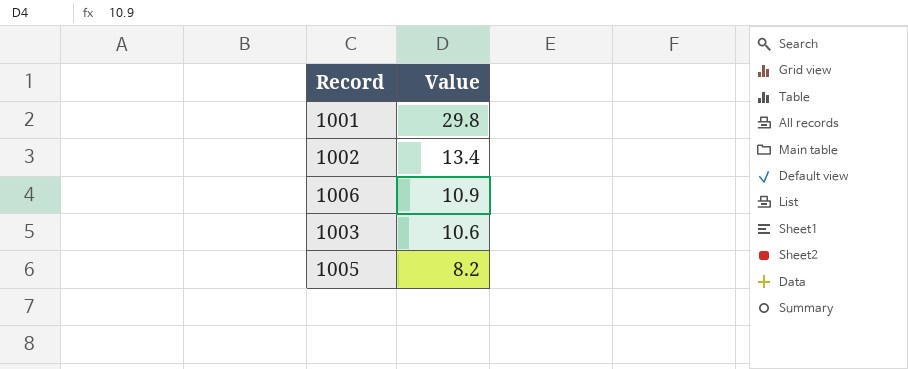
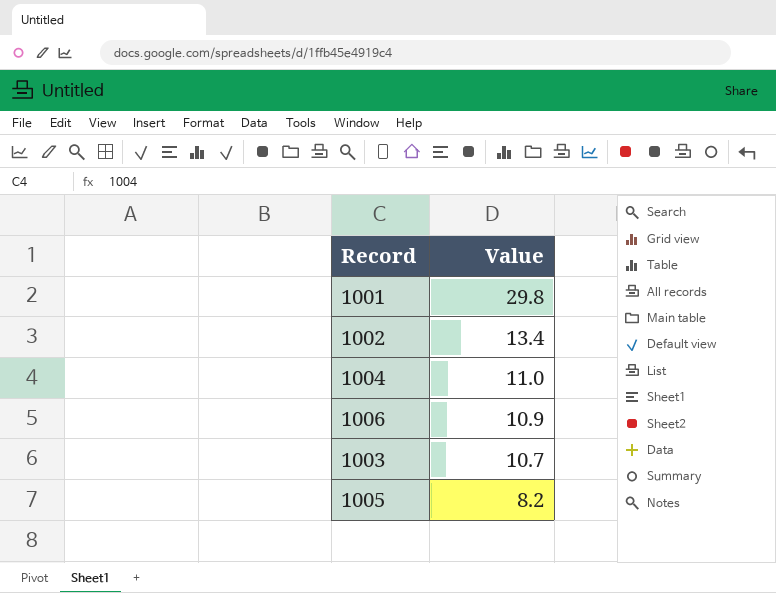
row 1004: none -> 11.0
1003 | Value: 10.6 -> 10.7

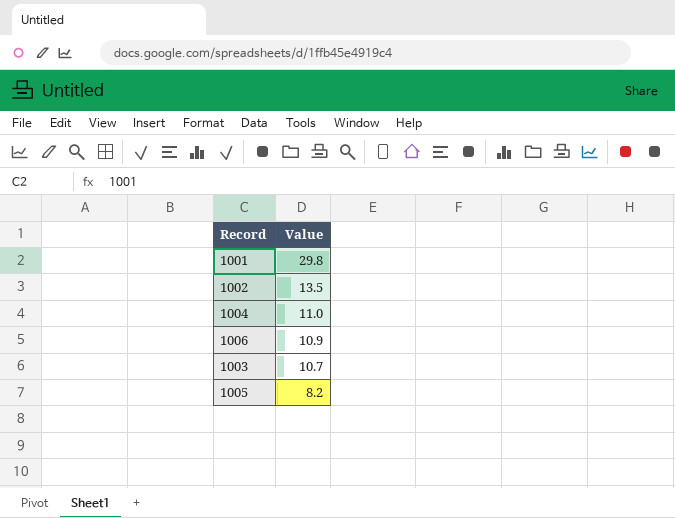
1002 | Value: 13.4 -> 13.5

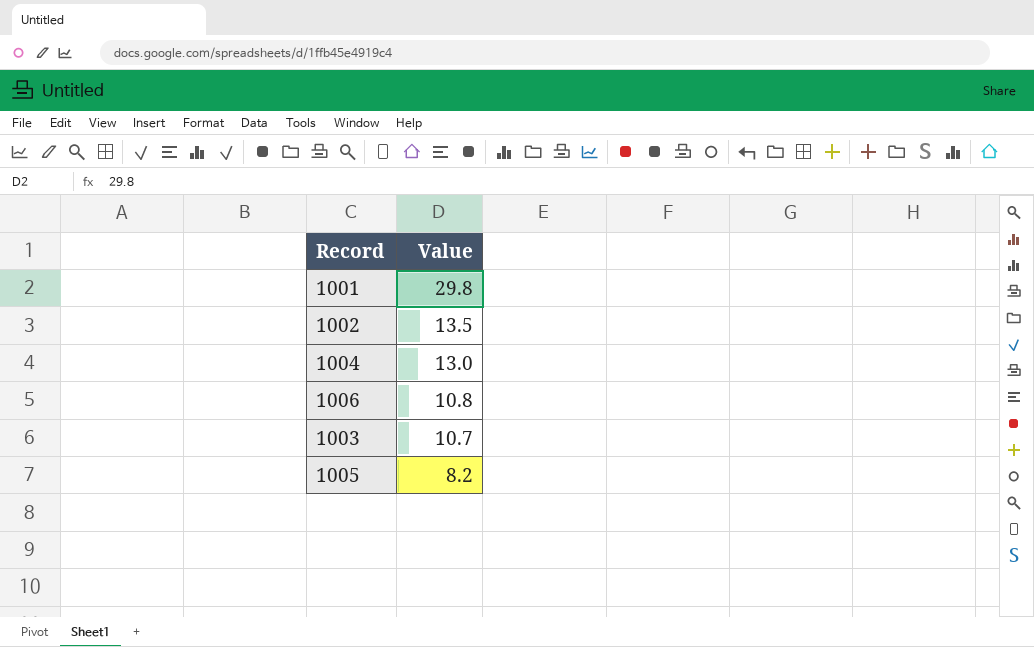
1004 | Value: 11.0 -> 13.0
1006 | Value: 10.9 -> 10.8

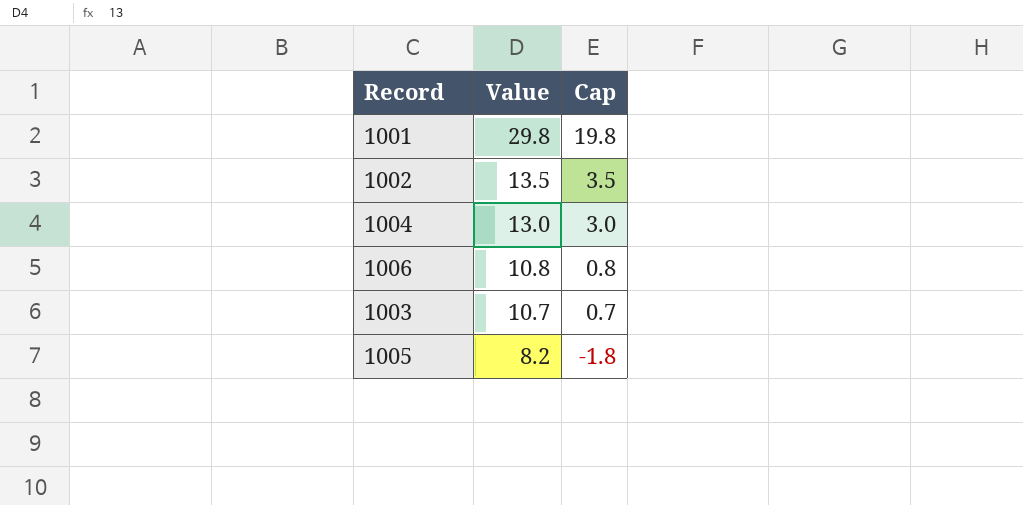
column Cap | formula: none -> [Value] - 10

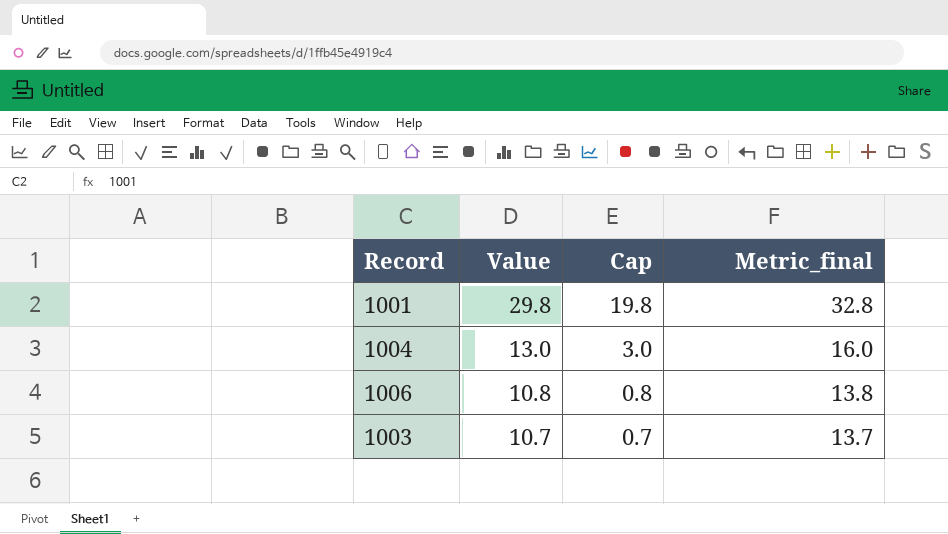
column Metric_final | formula: none -> [Value] + 3
row 1002: 13.5 | 3.5 -> none
row 1005: 8.2 | -1.8 -> none

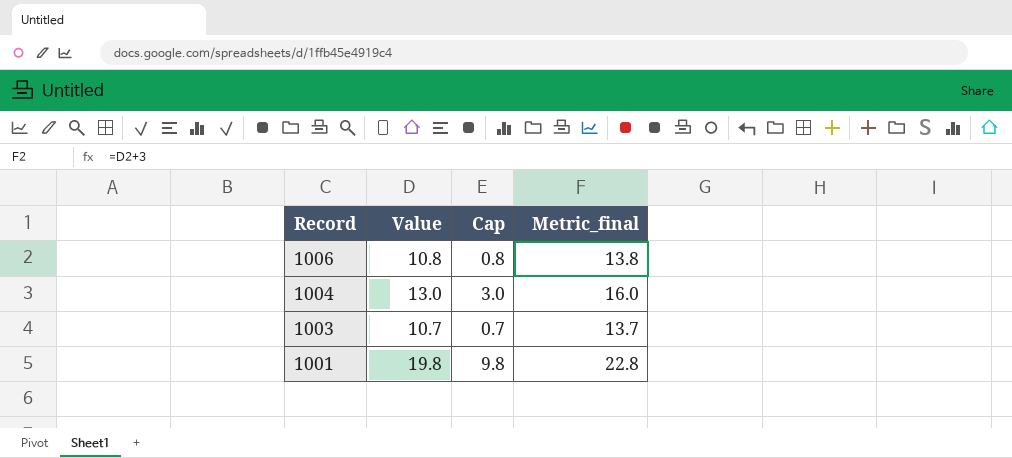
row order: Value descending -> Record descending
1001 | Value: 29.8 -> 19.8
1001 | Cap: 19.8 -> 9.8
1001 | Metric_final: 32.8 -> 22.8

